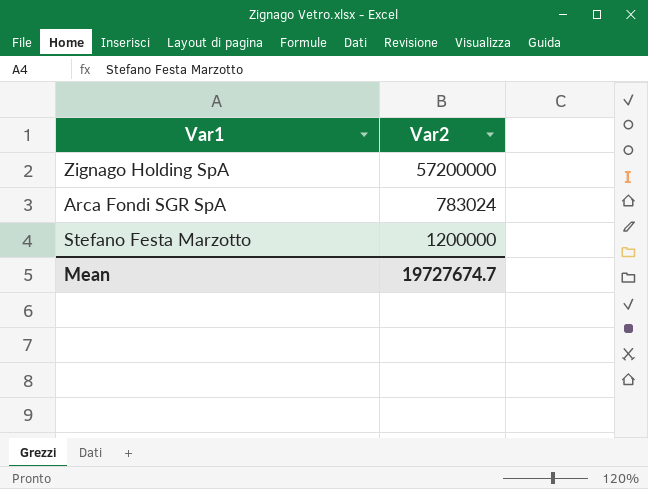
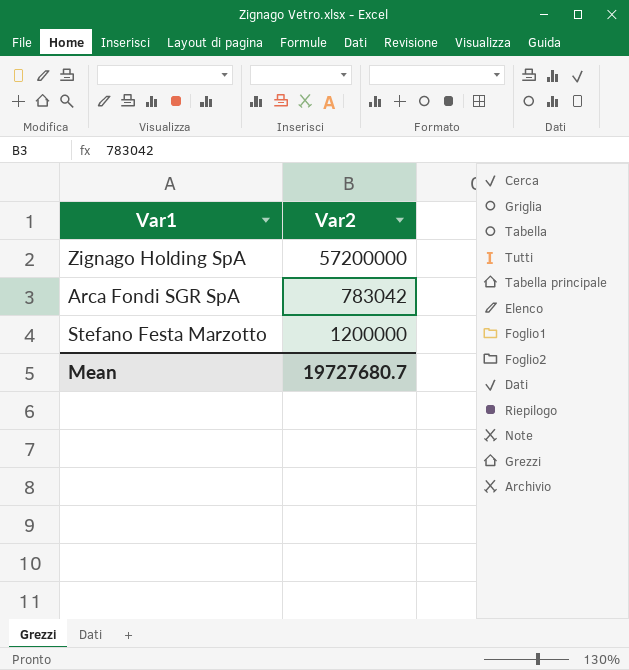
Arca Fondi SGR SpA | Var2: 783024 -> 783042
Mean | Var2: 19727674.7 -> 19727680.7

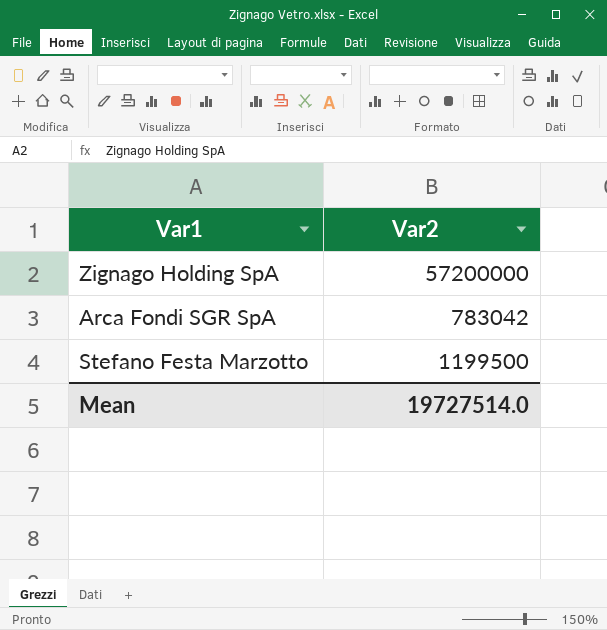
Stefano Festa Marzotto | Var2: 1200000 -> 1199500
Mean | Var2: 19727680.7 -> 19727514.0

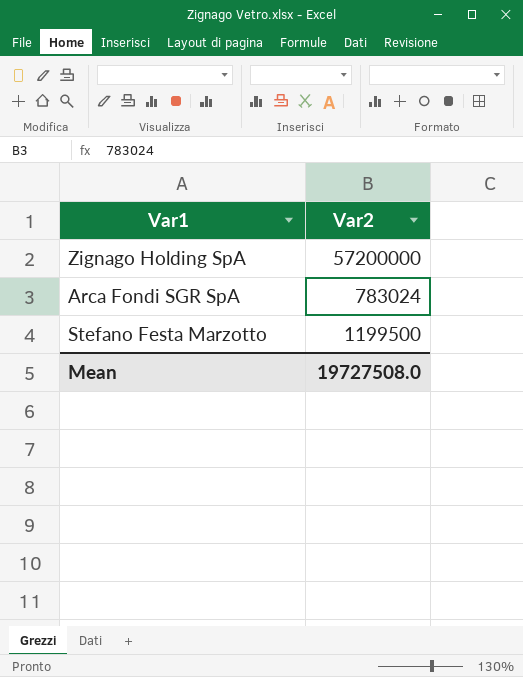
Arca Fondi SGR SpA | Var2: 783042 -> 783024
Mean | Var2: 19727514.0 -> 19727508.0

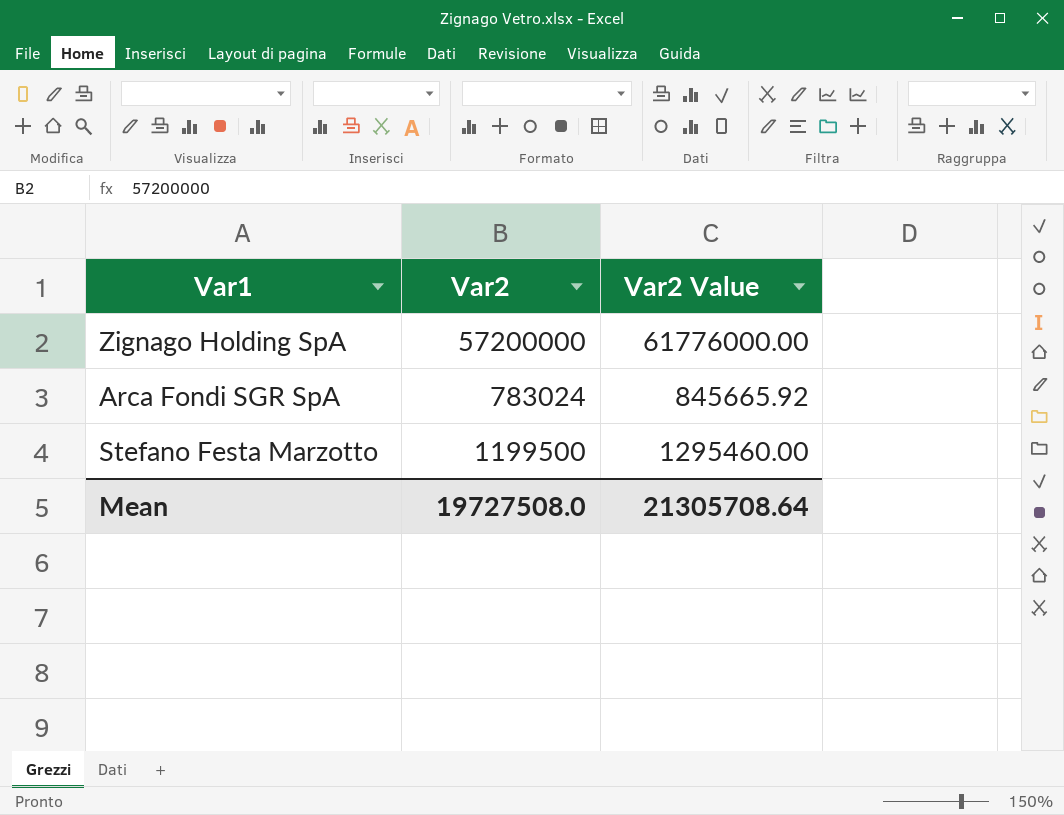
column Var2 Value | formula: none -> [Var2] * 1.08

